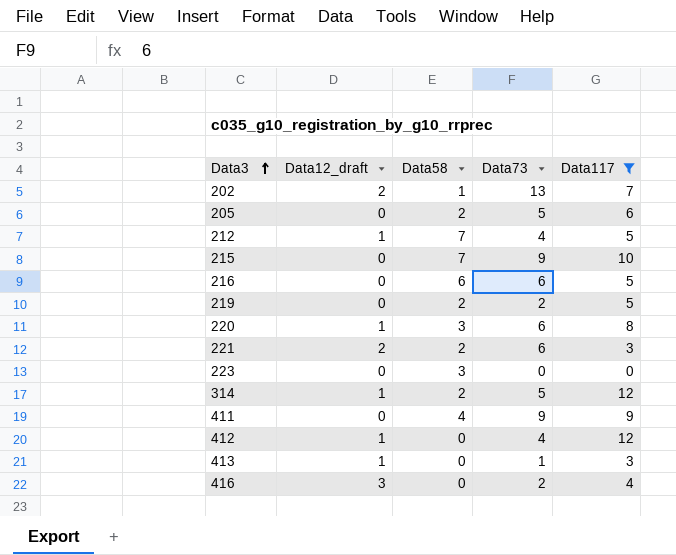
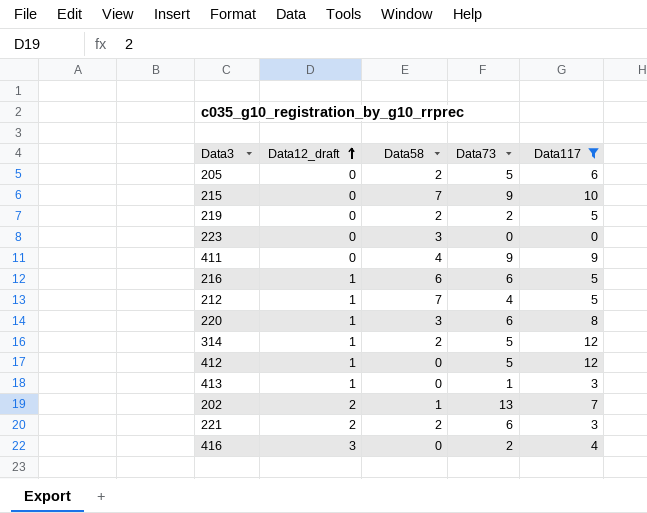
row order: Data3 ascending -> Data12_draft ascending
216 | Data12_draft: 0 -> 1
412 | Data73: 4 -> 5

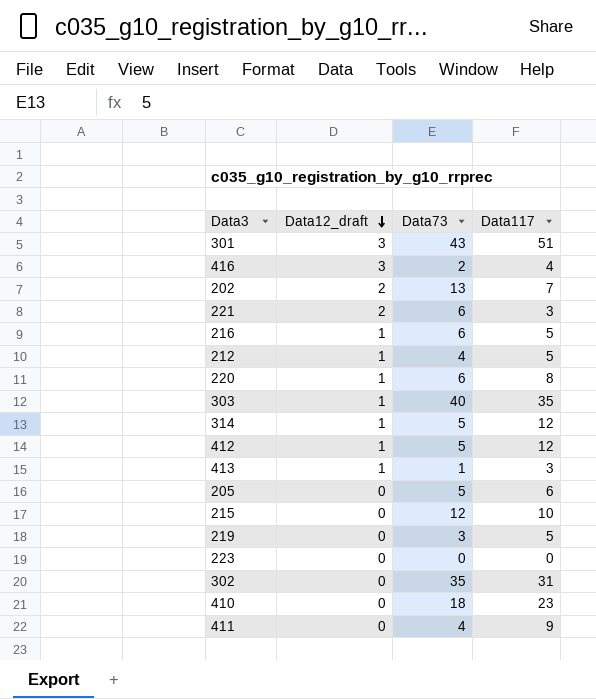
filter: Data117 <= 12 -> none
row order: Data12_draft ascending -> Data12_draft descending
column Data58 | position: 3 -> none
215 | Data73: 9 -> 12
219 | Data73: 2 -> 3
411 | Data73: 9 -> 4

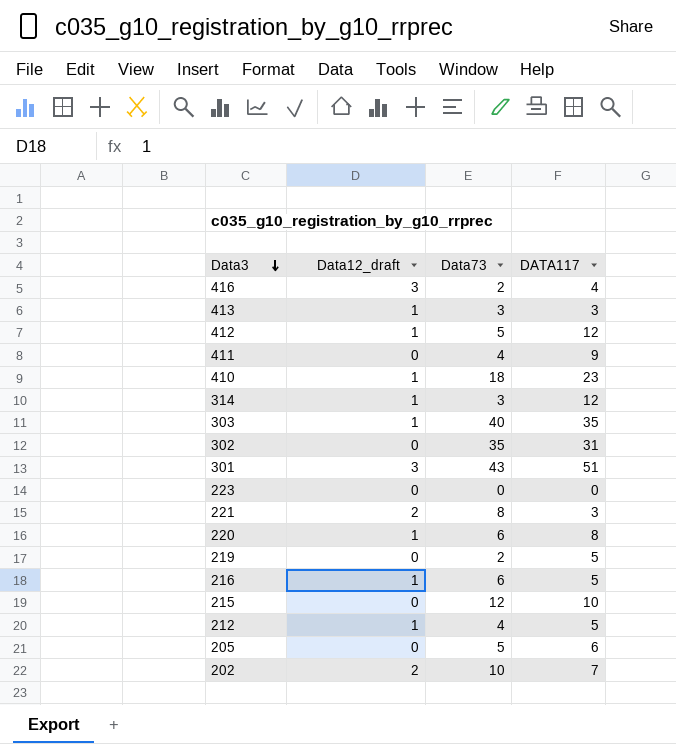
row order: Data12_draft descending -> Data3 descending
column name: Data117 -> DATA117
413 | Data73: 1 -> 3
410 | Data12_draft: 0 -> 1
314 | Data73: 5 -> 3
221 | Data73: 6 -> 8
219 | Data73: 3 -> 2
202 | Data73: 13 -> 10

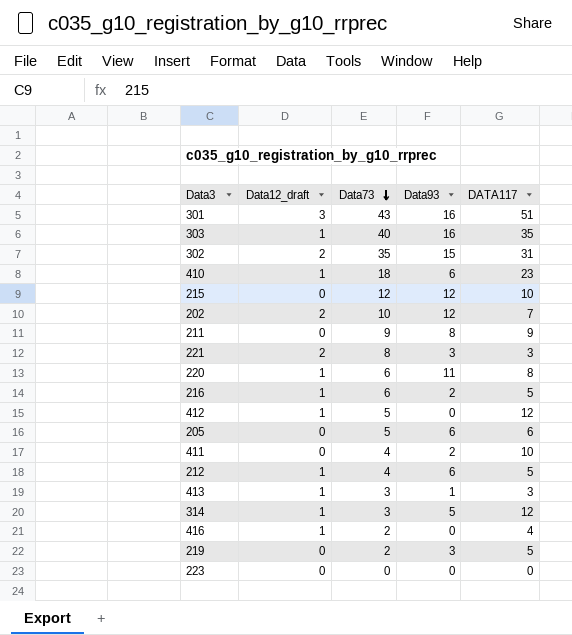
row order: Data3 descending -> Data73 descending
column Data93 | position: none -> 4
302 | Data12_draft: 0 -> 2
row 211: none -> 0 | 9 | 8 | 9
411 | DATA117: 9 -> 10
416 | Data12_draft: 3 -> 1

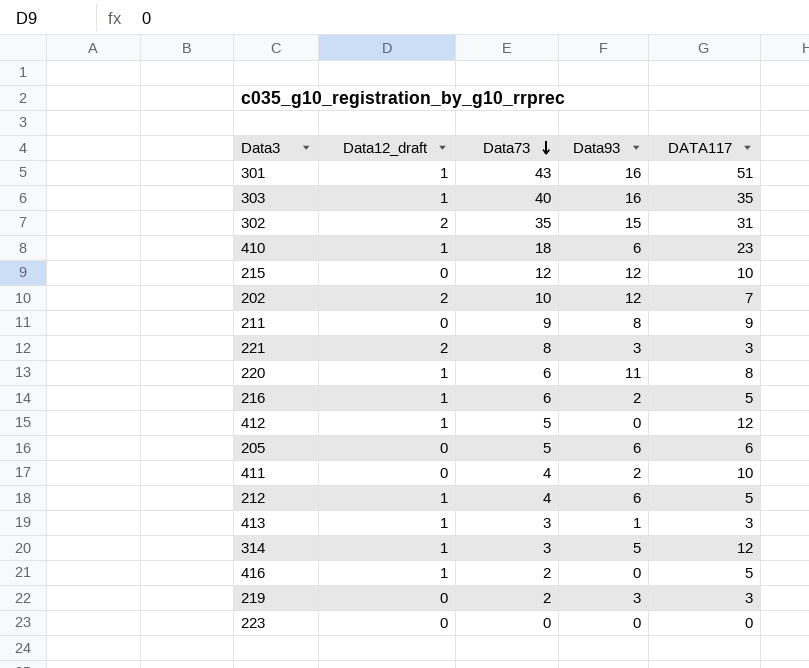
301 | Data12_draft: 3 -> 1
416 | DATA117: 4 -> 5
219 | DATA117: 5 -> 3

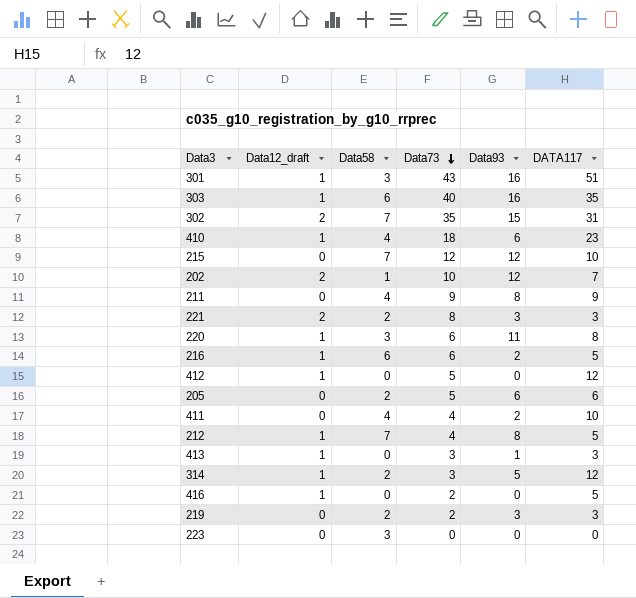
column Data58 | position: none -> 3
212 | Data93: 6 -> 8

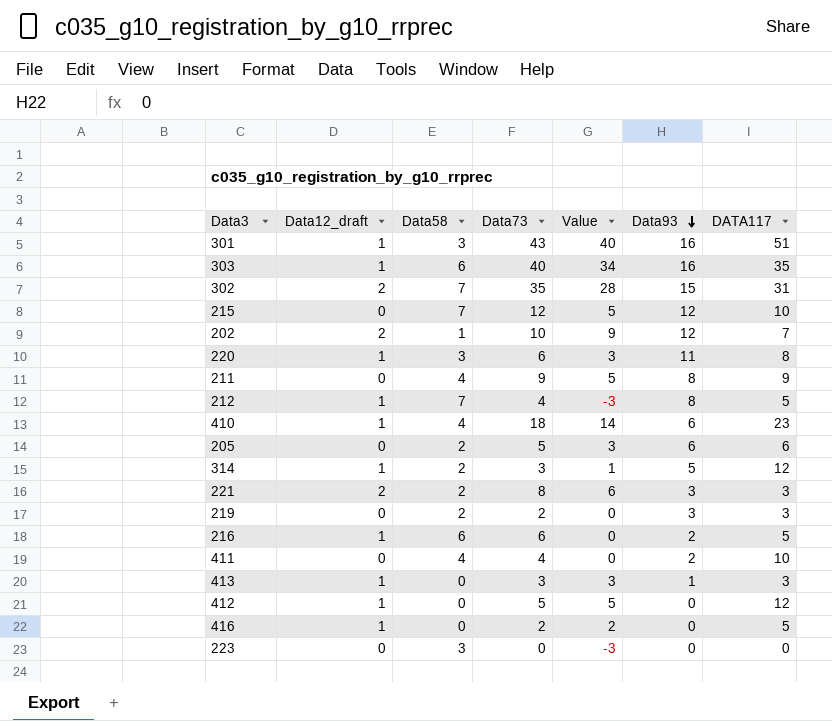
row order: Data73 descending -> Data93 descending
column Value | formula: none -> [Data73] - [Data58]

